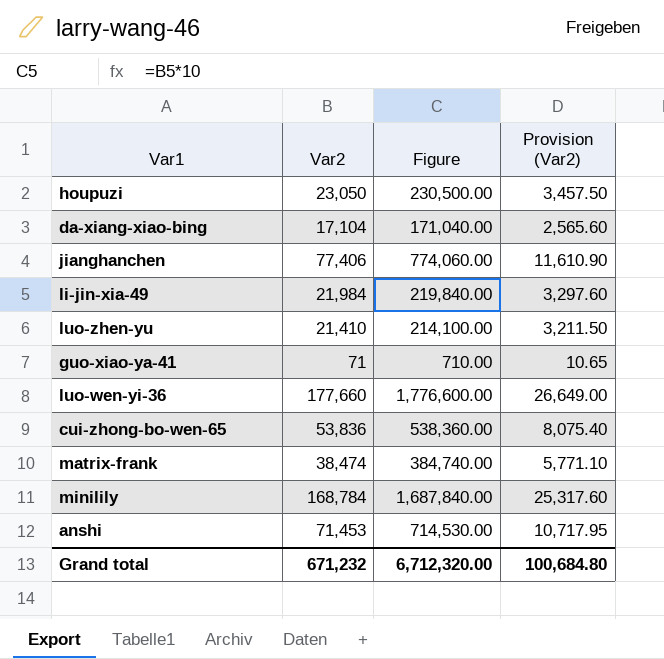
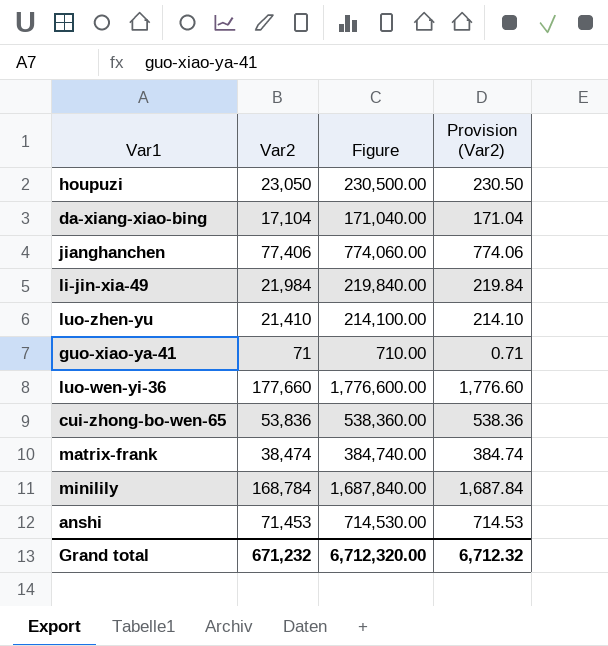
column Provision (Var2) | formula: [Var2] * 0.15 -> [Var2] * 0.01
Grand total | Provision (Var2): 100,684.80 -> 6,712.32

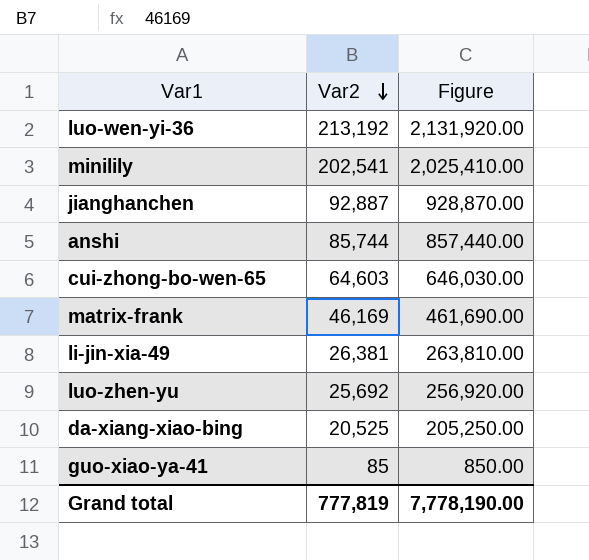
row order: none -> Var2 descending
column Provision (Var2) | formula: [Var2] * 0.01 -> none
row houpuzi: 23,050 | 230,500.00 | 230.50 -> none
luo-wen-yi-36 | Var2: 177,660 -> 213,192
luo-wen-yi-36 | Figure: 1,776,600.00 -> 2,131,920.00
minilily | Var2: 168,784 -> 202,541
minilily | Figure: 1,687,840.00 -> 2,025,410.00
jianghanchen | Var2: 77,406 -> 92,887
jianghanchen | Figure: 774,060.00 -> 928,870.00
anshi | Var2: 71,453 -> 85,744
anshi | Figure: 714,530.00 -> 857,440.00
cui-zhong-bo-wen-65 | Var2: 53,836 -> 64,603
cui-zhong-bo-wen-65 | Figure: 538,360.00 -> 646,030.00
matrix-frank | Var2: 38,474 -> 46,169
matrix-frank | Figure: 384,740.00 -> 461,690.00
li-jin-xia-49 | Var2: 21,984 -> 26,381
li-jin-xia-49 | Figure: 219,840.00 -> 263,810.00
luo-zhen-yu | Var2: 21,410 -> 25,692
luo-zhen-yu | Figure: 214,100.00 -> 256,920.00
da-xiang-xiao-bing | Var2: 17,104 -> 20,525
da-xiang-xiao-bing | Figure: 171,040.00 -> 205,250.00
guo-xiao-ya-41 | Var2: 71 -> 85
guo-xiao-ya-41 | Figure: 710.00 -> 850.00
Grand total | Var2: 671,232 -> 777,819
Grand total | Figure: 6,712,320.00 -> 7,778,190.00

